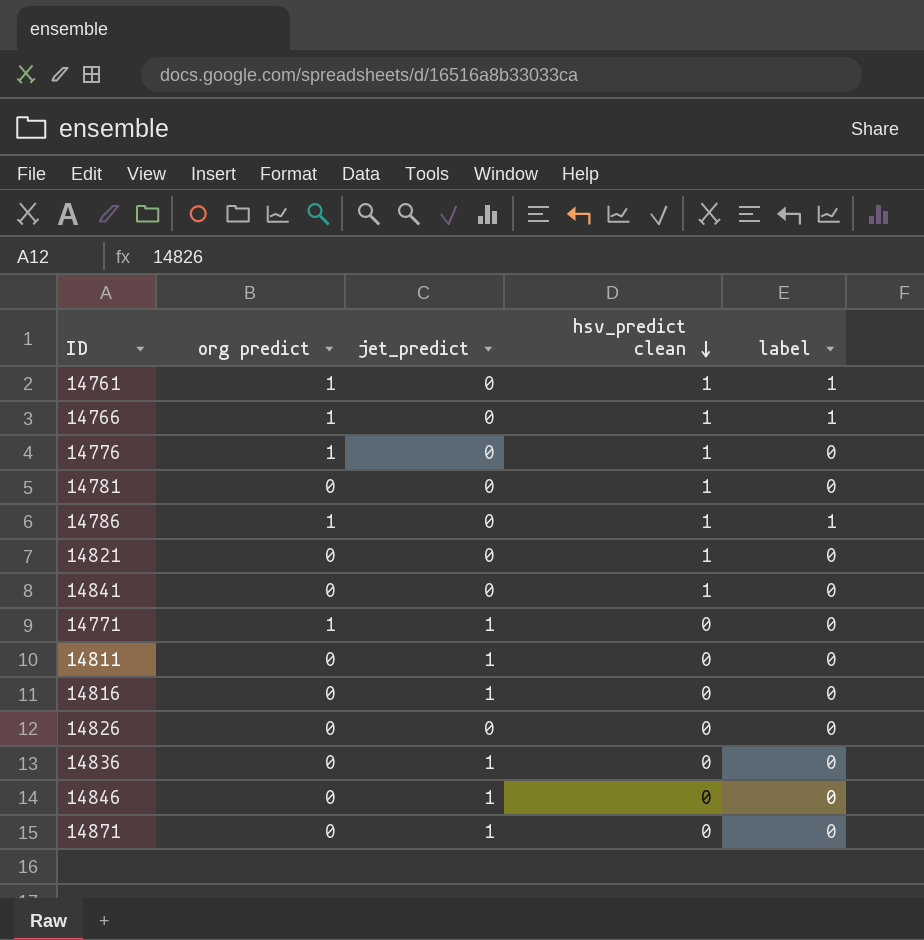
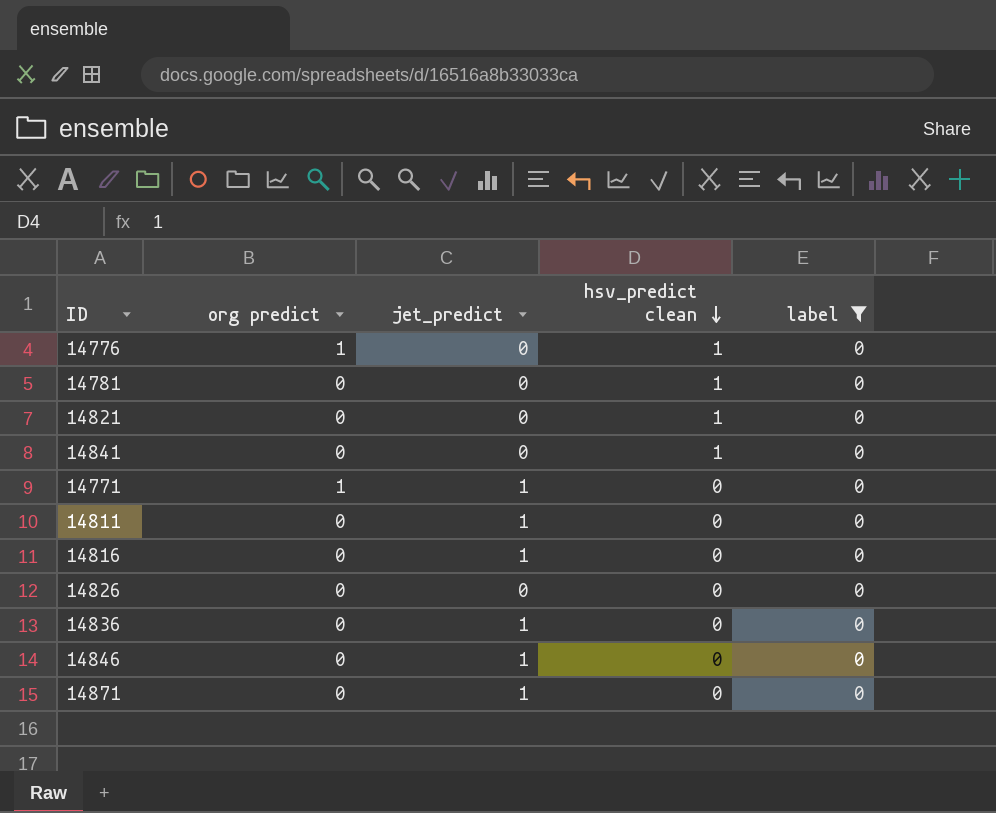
filter: none -> label = 0

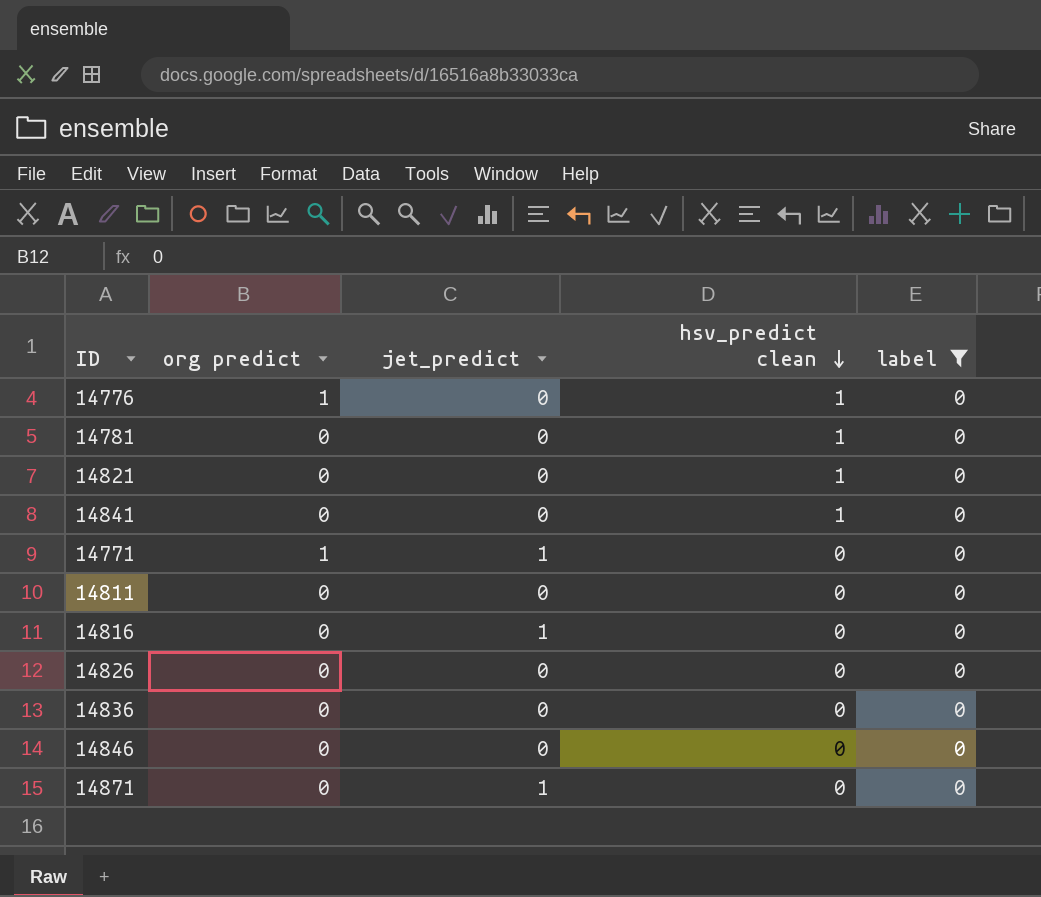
14811 | jet_predict: 1 -> 0
14836 | jet_predict: 1 -> 0
14846 | jet_predict: 1 -> 0

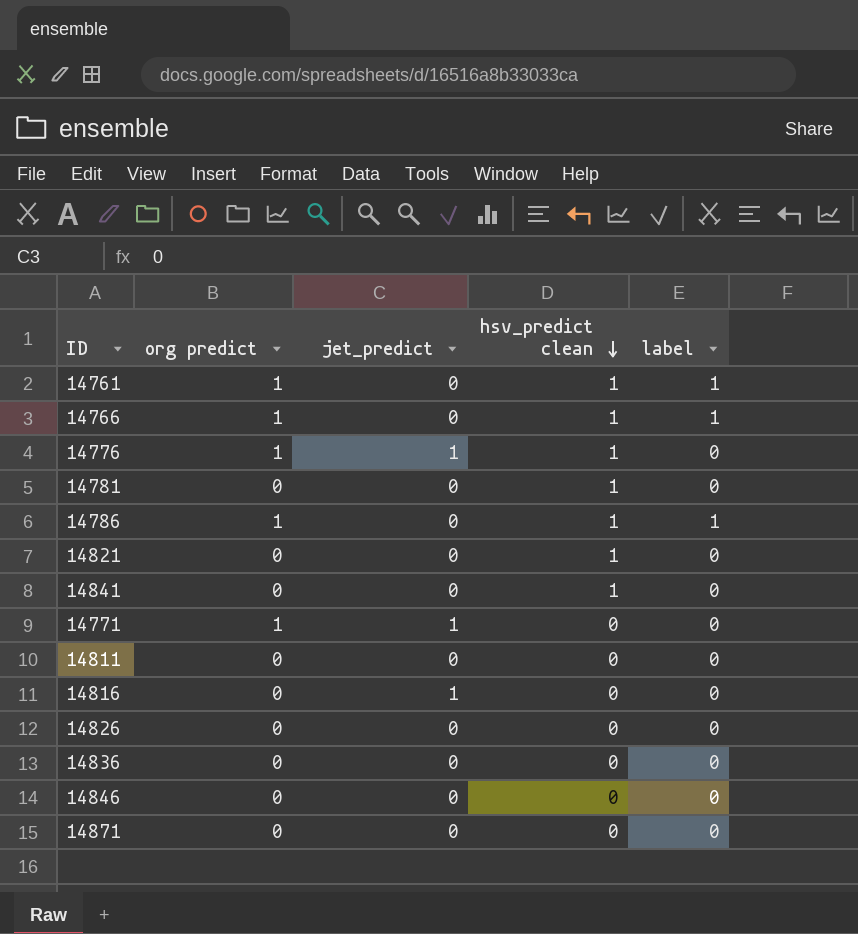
filter: label = 0 -> none
14776 | jet_predict: 0 -> 1
14871 | jet_predict: 1 -> 0

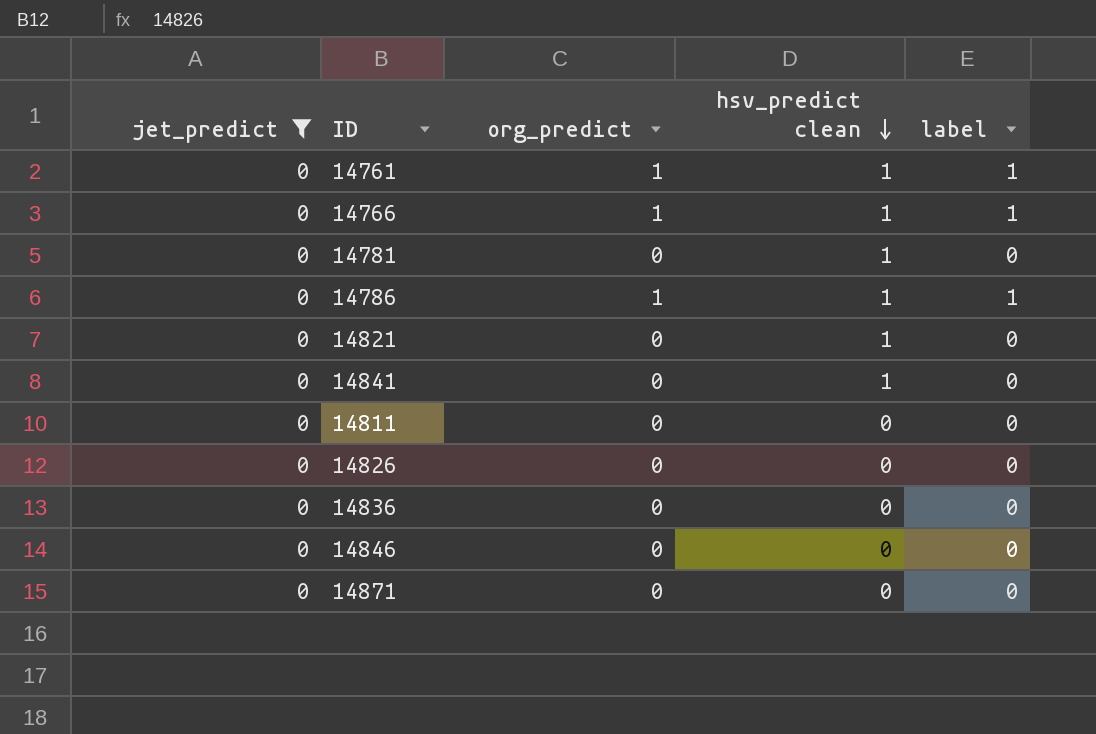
filter: none -> jet_predict = 0
column jet_predict | position: 3 -> 1
column name: org predict -> org_predict

